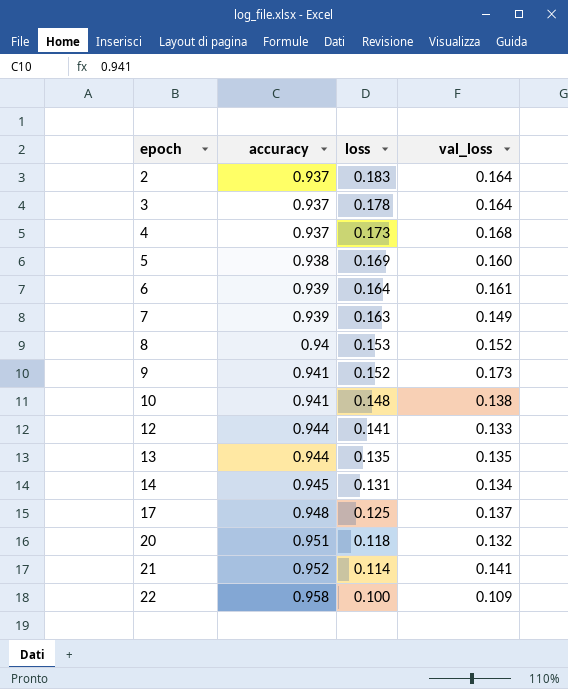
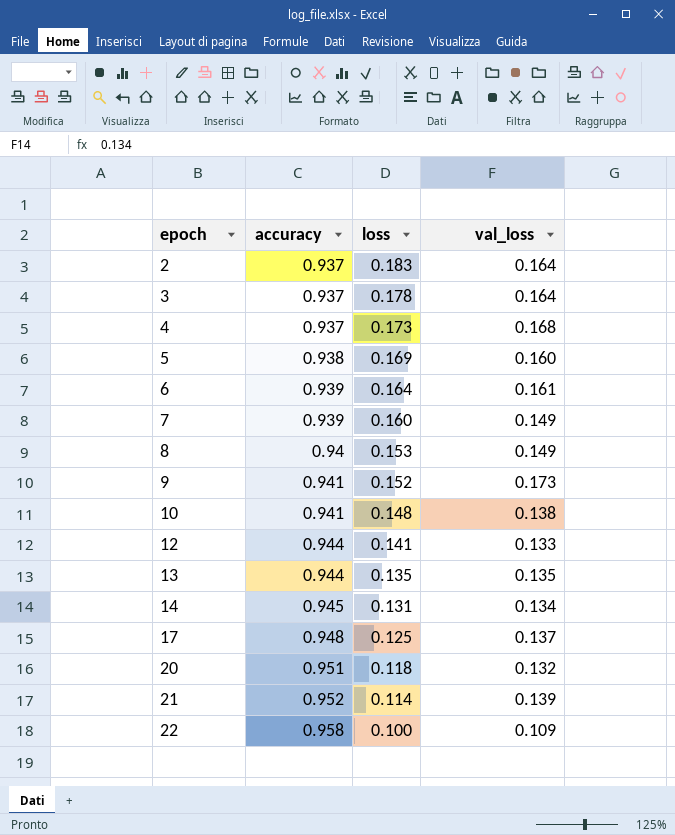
7 | loss: 0.163 -> 0.160
8 | val_loss: 0.152 -> 0.149
21 | val_loss: 0.141 -> 0.139

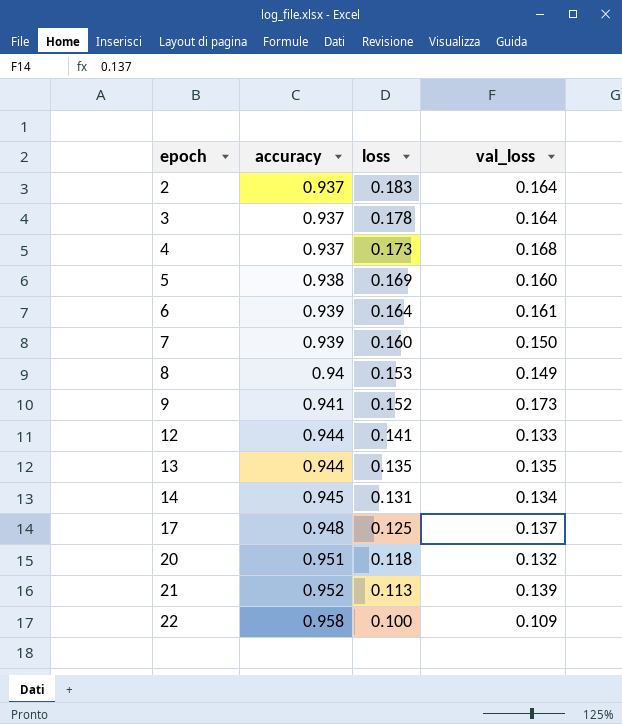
row 10: 0.941 | 0.148 | 0.138 -> none
7 | val_loss: 0.149 -> 0.150
21 | loss: 0.114 -> 0.113

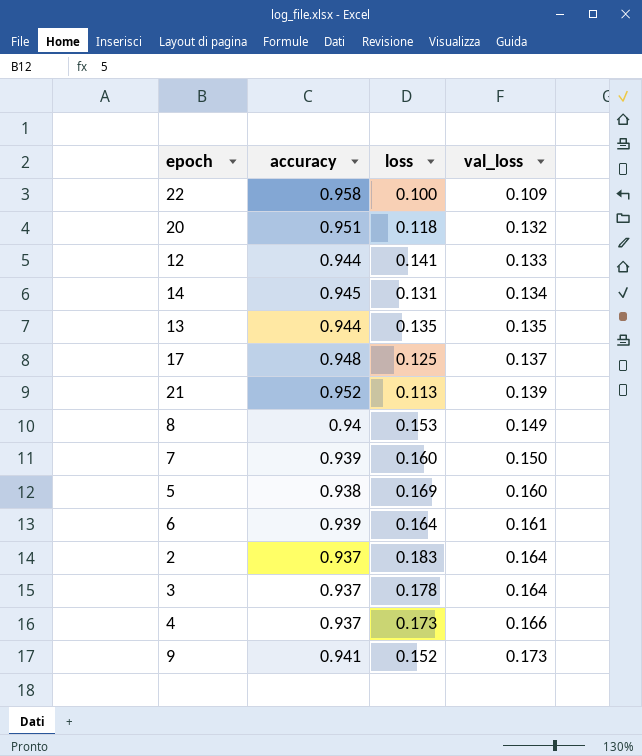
row order: epoch ascending -> val_loss ascending
4 | val_loss: 0.168 -> 0.166

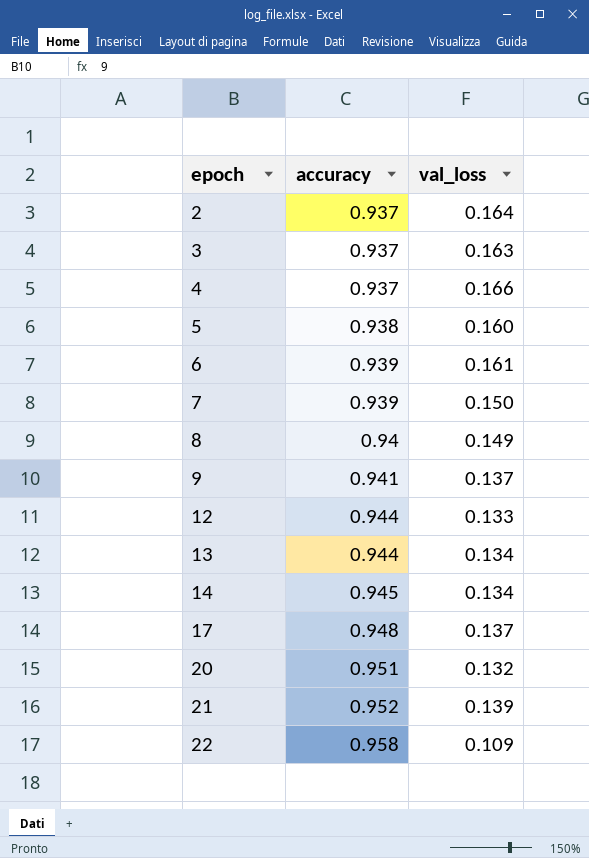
row order: val_loss ascending -> epoch ascending
column loss | position: 3 -> none
3 | val_loss: 0.164 -> 0.163
9 | val_loss: 0.173 -> 0.137
13 | val_loss: 0.135 -> 0.134

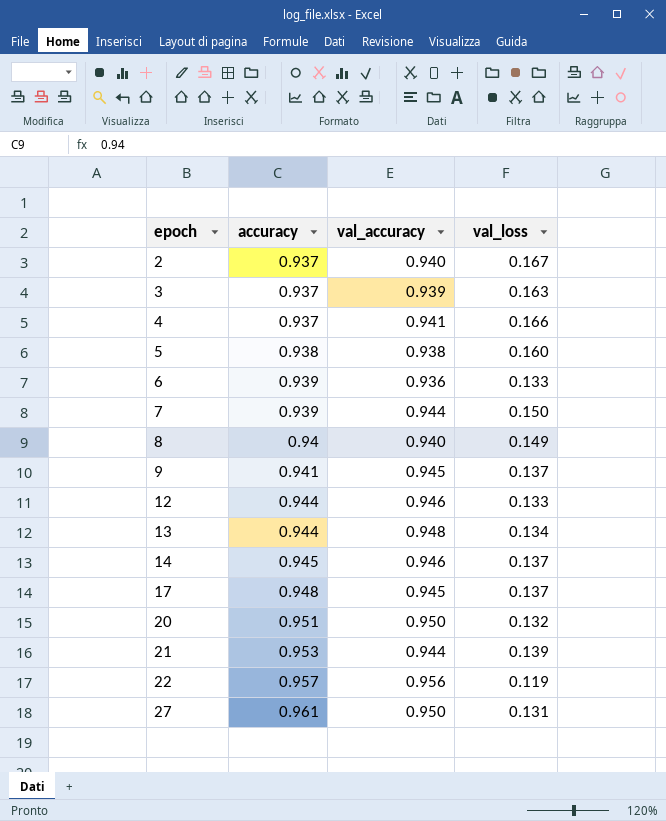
column val_accuracy | position: none -> 3
2 | val_loss: 0.164 -> 0.167
6 | val_loss: 0.161 -> 0.133
14 | val_loss: 0.134 -> 0.137
21 | accuracy: 0.952 -> 0.953
22 | accuracy: 0.958 -> 0.957
22 | val_loss: 0.109 -> 0.119
row 27: none -> 0.961 | 0.950 | 0.131

